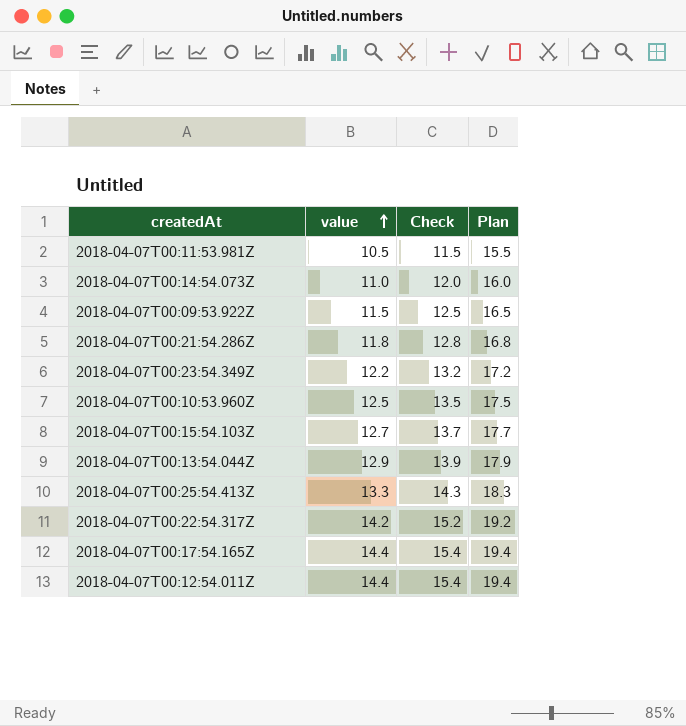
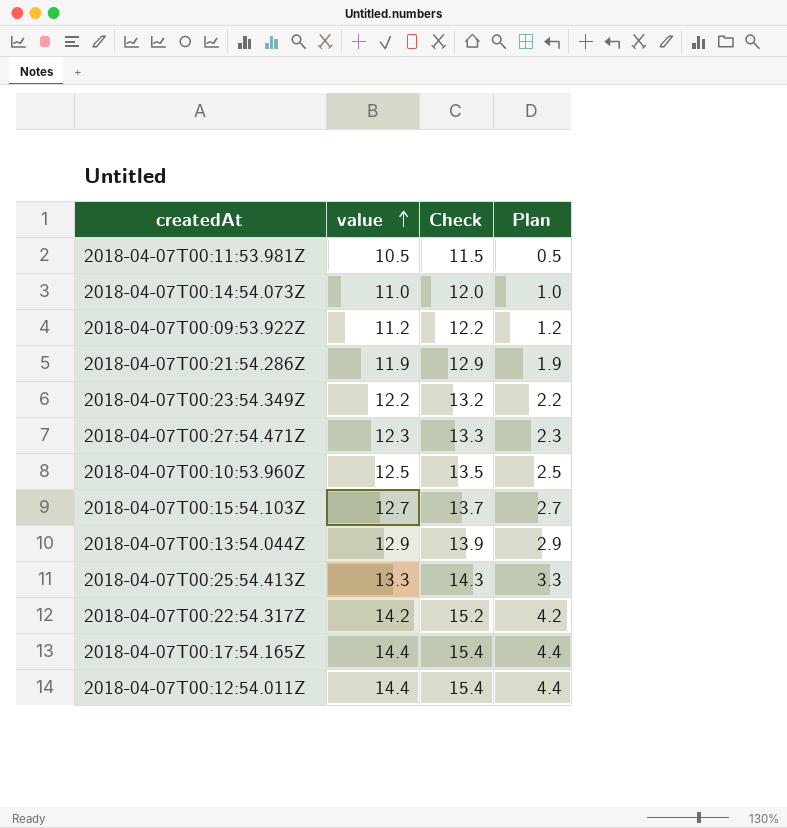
column Plan | formula: [value] + 5 -> [value] - 10
2018-04-07T00:09:53.922Z | value: 11.5 -> 11.2
2018-04-07T00:09:53.922Z | Check: 12.5 -> 12.2
2018-04-07T00:21:54.286Z | value: 11.8 -> 11.9
2018-04-07T00:21:54.286Z | Check: 12.8 -> 12.9
row 2018-04-07T00:27:54.471Z: none -> 12.3 | 13.3 | 2.3

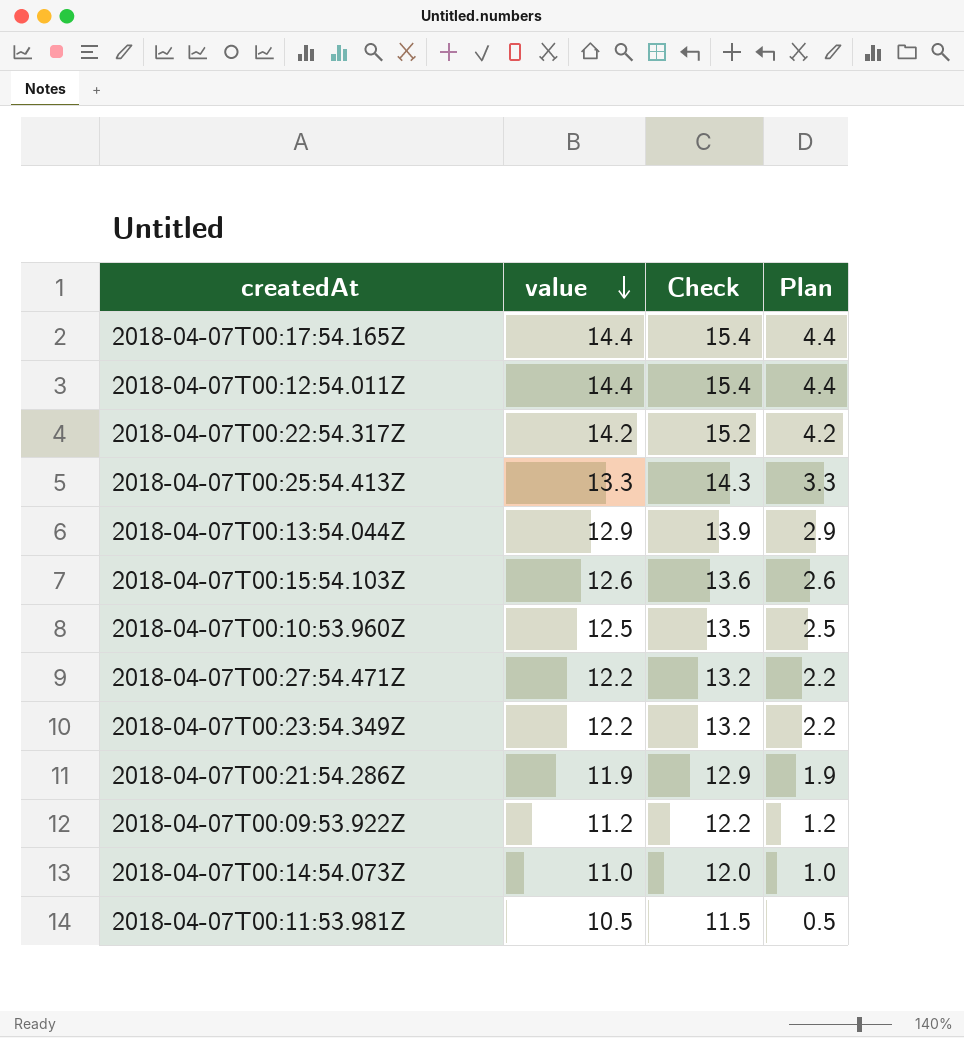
row order: value ascending -> value descending
2018-04-07T00:15:54.103Z | value: 12.7 -> 12.6
2018-04-07T00:15:54.103Z | Check: 13.7 -> 13.6
2018-04-07T00:15:54.103Z | Plan: 2.7 -> 2.6
2018-04-07T00:27:54.471Z | value: 12.3 -> 12.2
2018-04-07T00:27:54.471Z | Check: 13.3 -> 13.2
2018-04-07T00:27:54.471Z | Plan: 2.3 -> 2.2

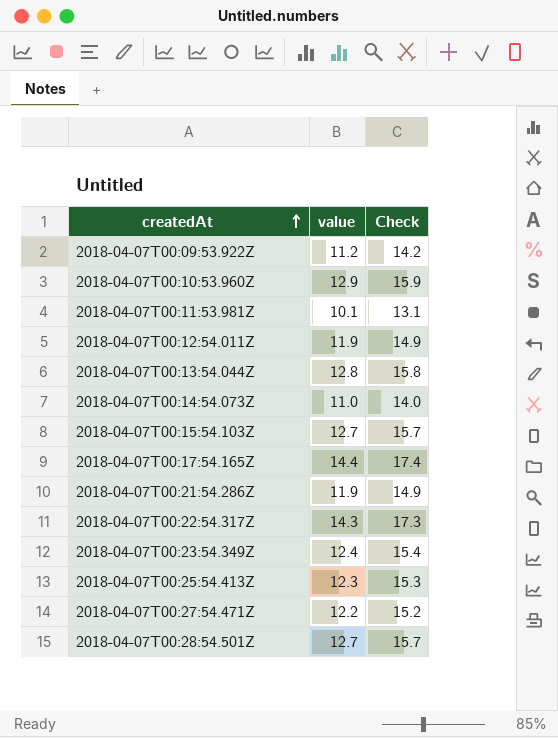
row order: value descending -> createdAt ascending
column Plan | formula: [value] - 10 -> none
column Check | formula: [value] + 1 -> [value] + 3
2018-04-07T00:10:53.960Z | value: 12.5 -> 12.9
2018-04-07T00:11:53.981Z | value: 10.5 -> 10.1
2018-04-07T00:12:54.011Z | value: 14.4 -> 11.9
2018-04-07T00:13:54.044Z | value: 12.9 -> 12.8
2018-04-07T00:15:54.103Z | value: 12.6 -> 12.7
2018-04-07T00:22:54.317Z | value: 14.2 -> 14.3
2018-04-07T00:23:54.349Z | value: 12.2 -> 12.4
2018-04-07T00:25:54.413Z | value: 13.3 -> 12.3
row 2018-04-07T00:28:54.501Z: none -> 12.7 | 15.7

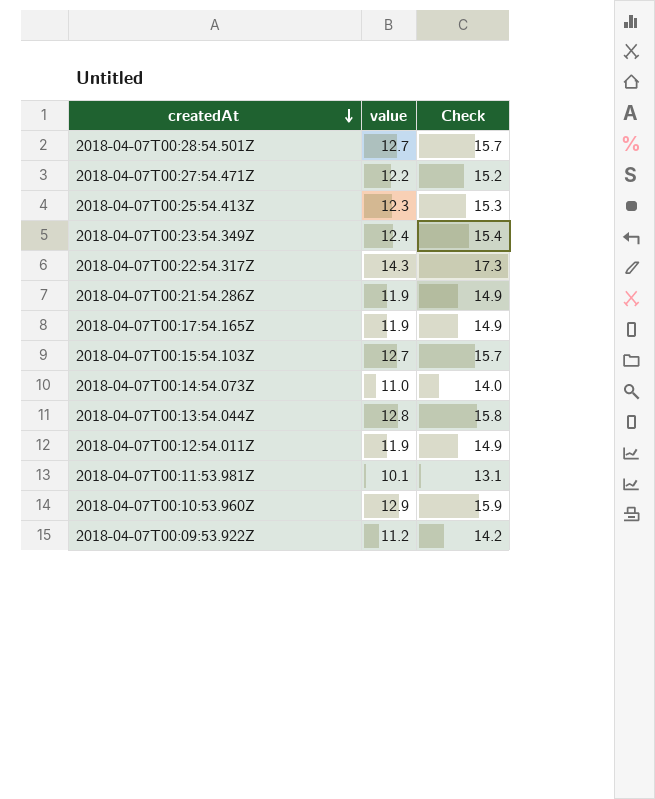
row order: createdAt ascending -> createdAt descending
2018-04-07T00:17:54.165Z | value: 14.4 -> 11.9
2018-04-07T00:17:54.165Z | Check: 17.4 -> 14.9

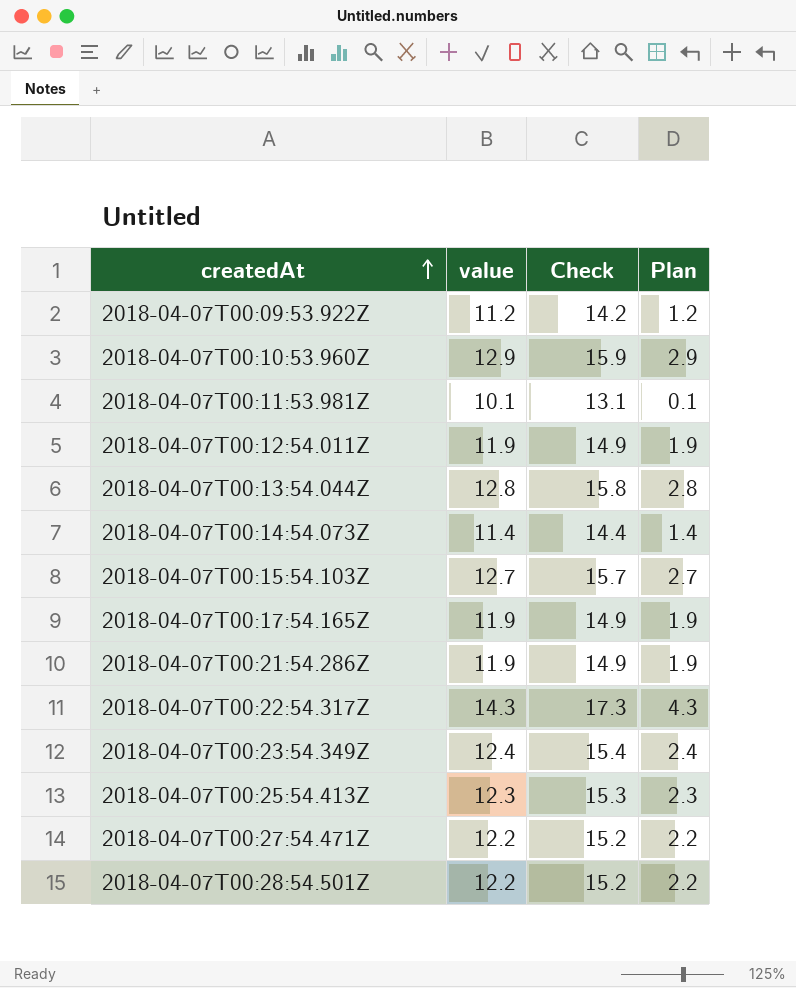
row order: createdAt descending -> createdAt ascending
column Plan | formula: none -> [value] - 10
2018-04-07T00:14:54.073Z | value: 11.0 -> 11.4
2018-04-07T00:14:54.073Z | Check: 14.0 -> 14.4
2018-04-07T00:28:54.501Z | value: 12.7 -> 12.2
2018-04-07T00:28:54.501Z | Check: 15.7 -> 15.2

